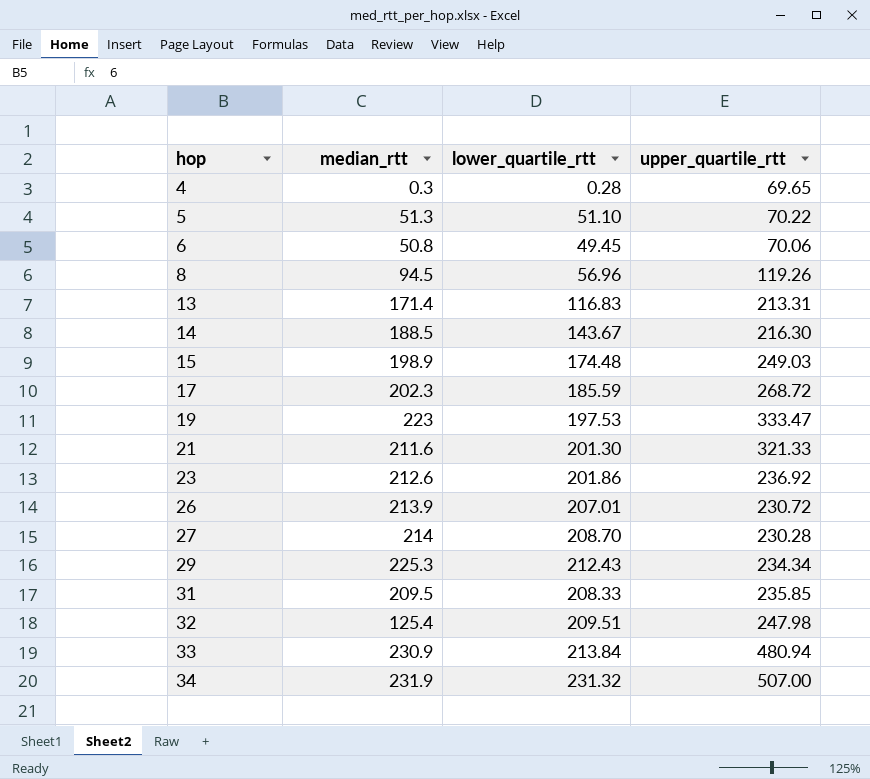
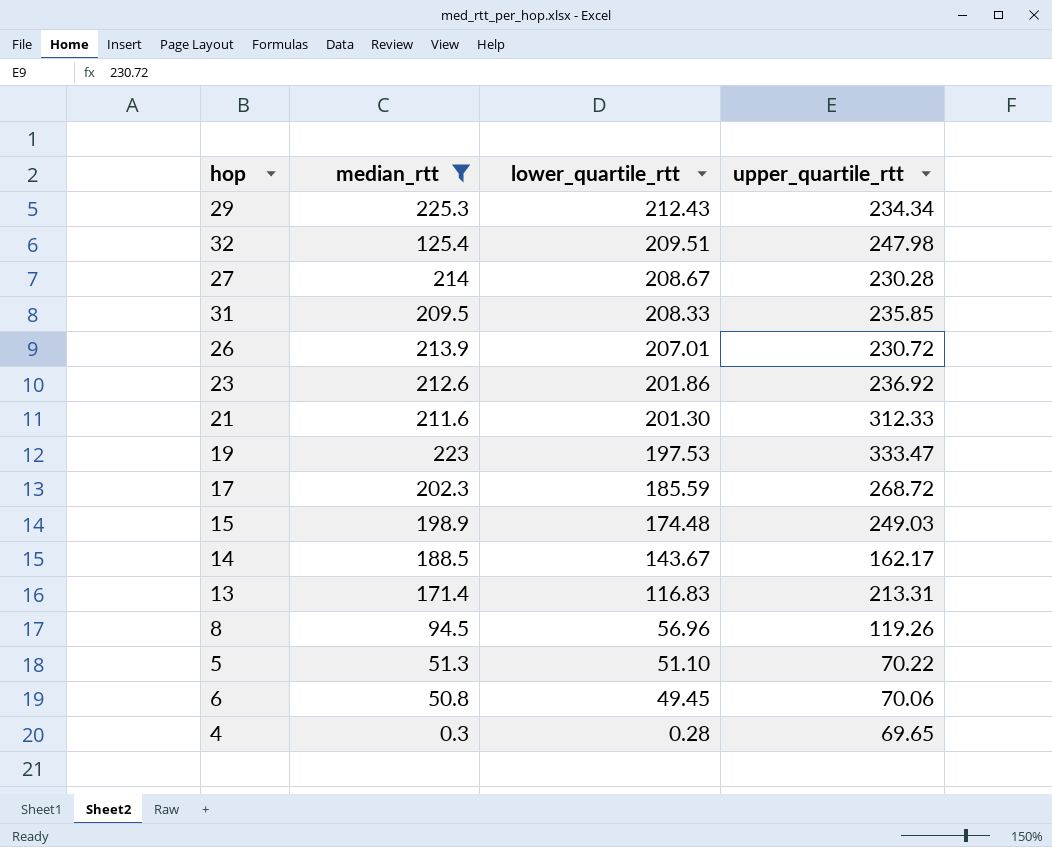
filter: none -> median_rtt <= 225.3
row order: hop ascending -> lower_quartile_rtt descending
27 | lower_quartile_rtt: 208.70 -> 208.67
21 | upper_quartile_rtt: 321.33 -> 312.33
14 | upper_quartile_rtt: 216.30 -> 162.17

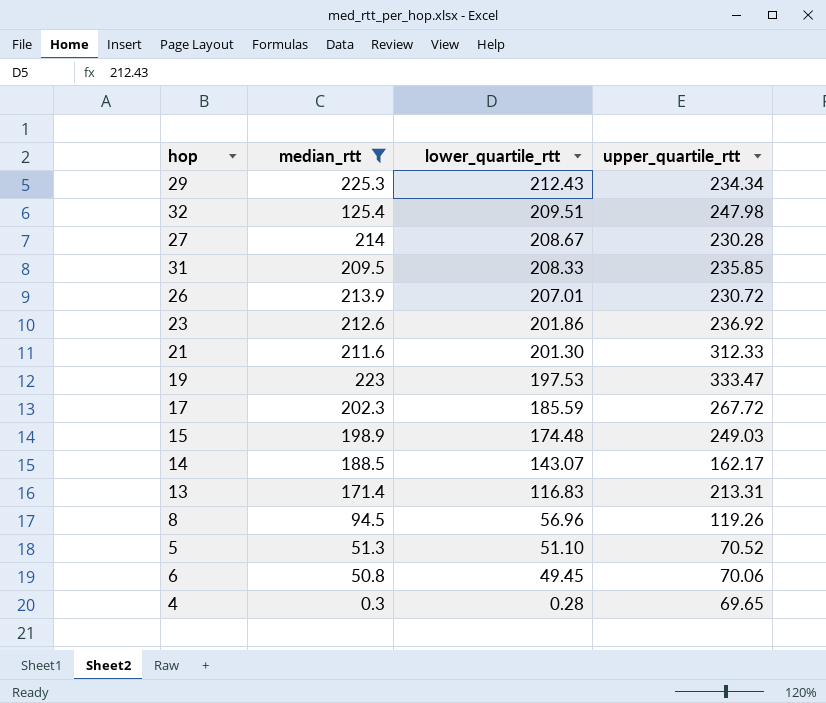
17 | upper_quartile_rtt: 268.72 -> 267.72
14 | lower_quartile_rtt: 143.67 -> 143.07
5 | upper_quartile_rtt: 70.22 -> 70.52

